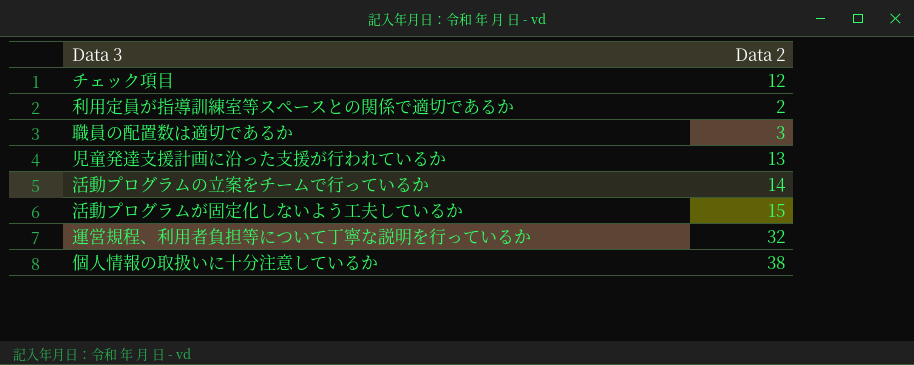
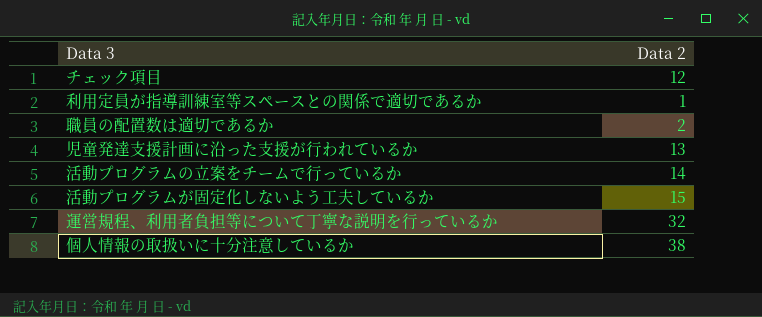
利用定員が指導訓練室等スペースとの関係で適切であるか | Data 2: 2 -> 1
職員の配置数は適切であるか | Data 2: 3 -> 2

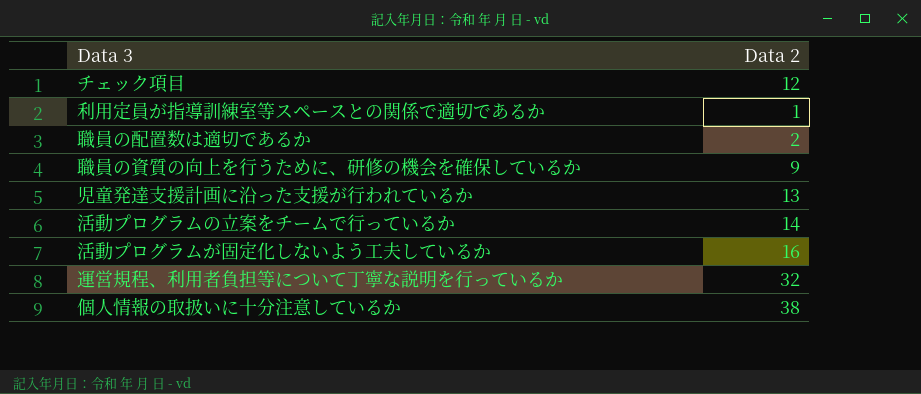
row 職員の資質の向上を行うために、研修の機会を確保しているか: none -> 9
活動プログラムが固定化しないよう工夫しているか | Data 2: 15 -> 16

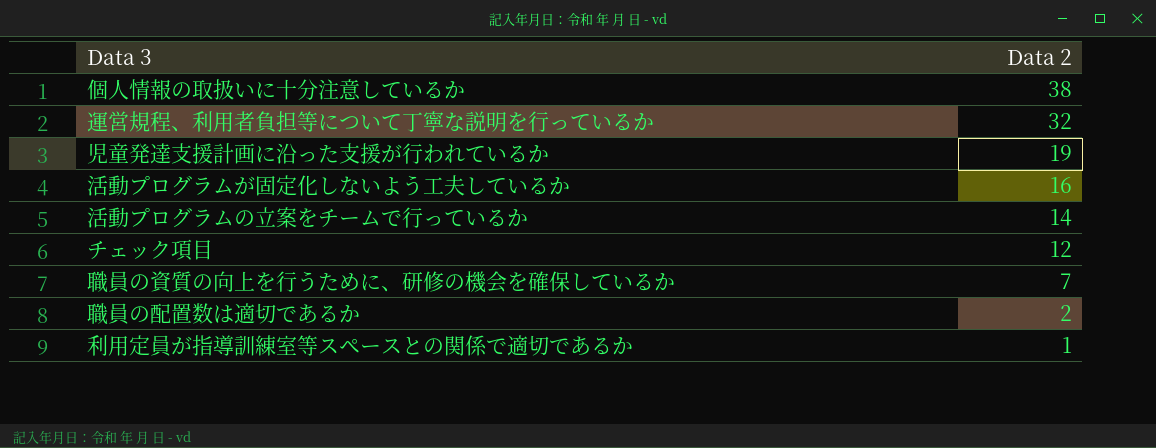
row order: none -> Data 2 descending
児童発達支援計画に沿った支援が行われているか | Data 2: 13 -> 19
職員の資質の向上を行うために、研修の機会を確保しているか | Data 2: 9 -> 7

